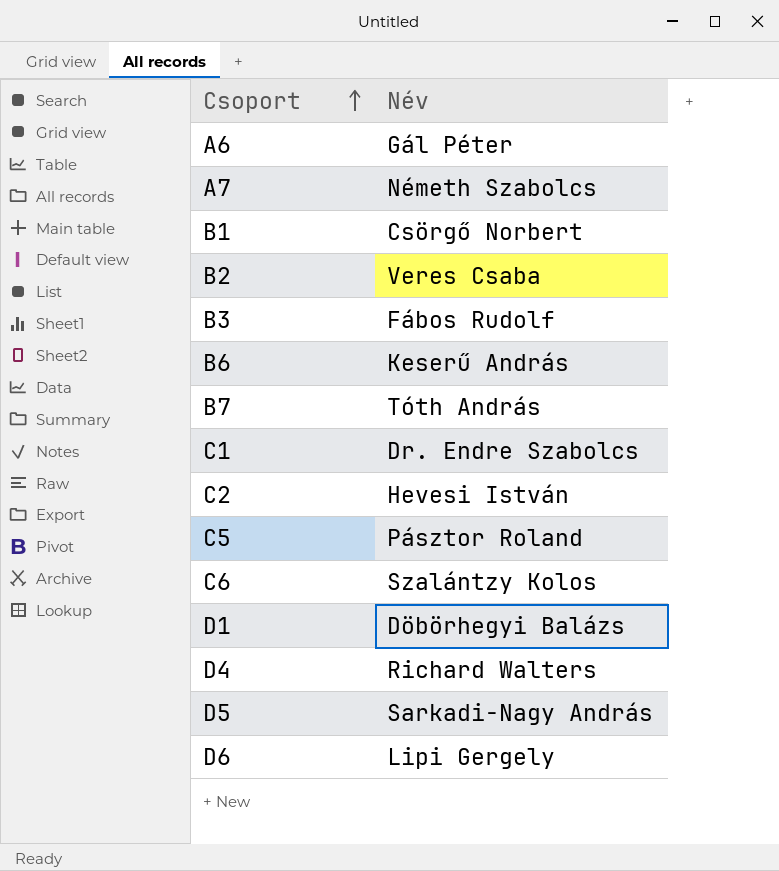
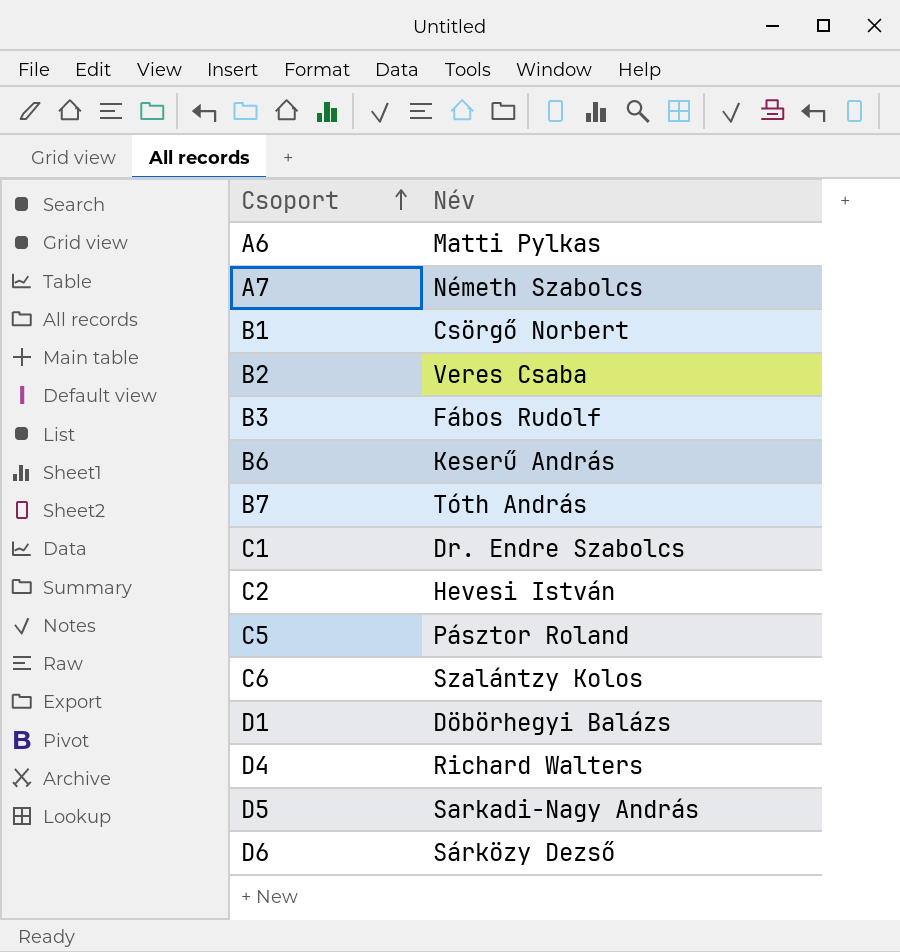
A6 | Név: Gál Péter -> Matti Pylkas
D6 | Név: Lipi Gergely -> Sárközy Dezső

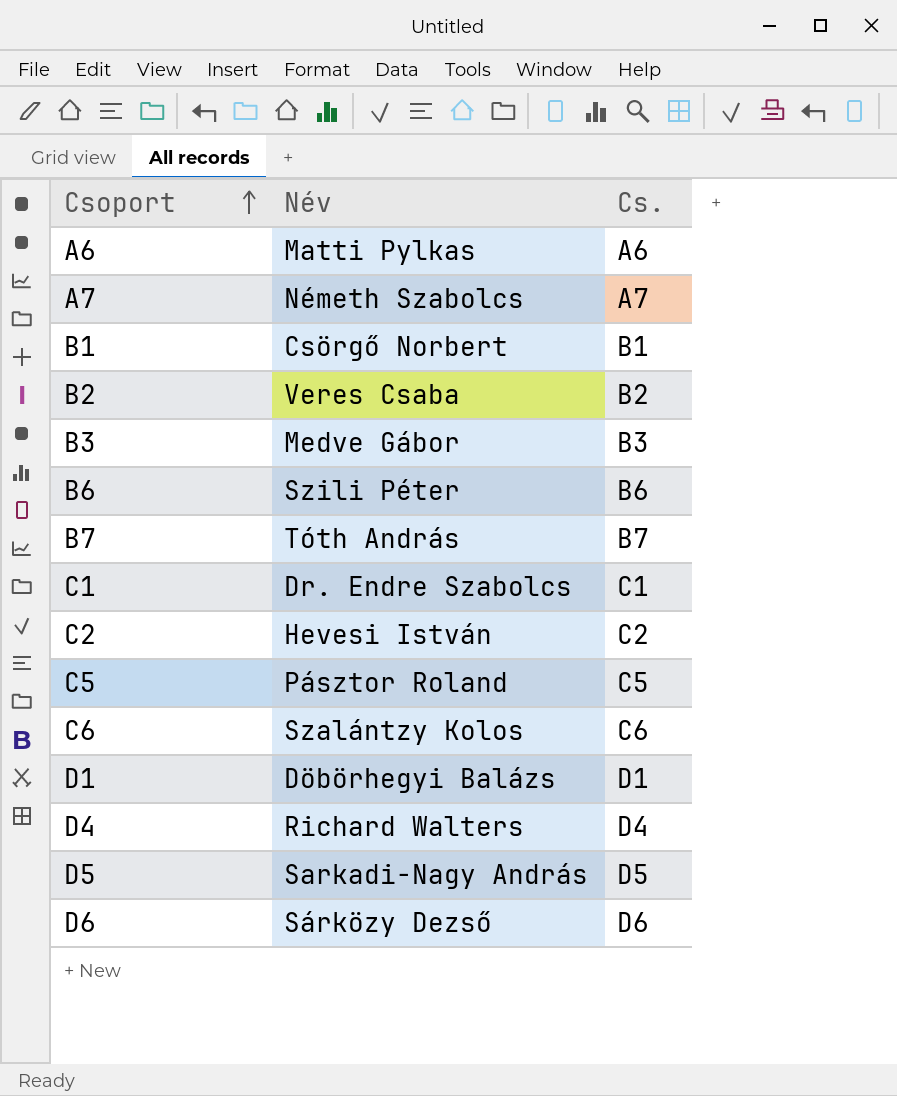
column Cs. | position: none -> 3
B3 | Név: Fábos Rudolf -> Medve Gábor
B6 | Név: Keserű András -> Szili Péter

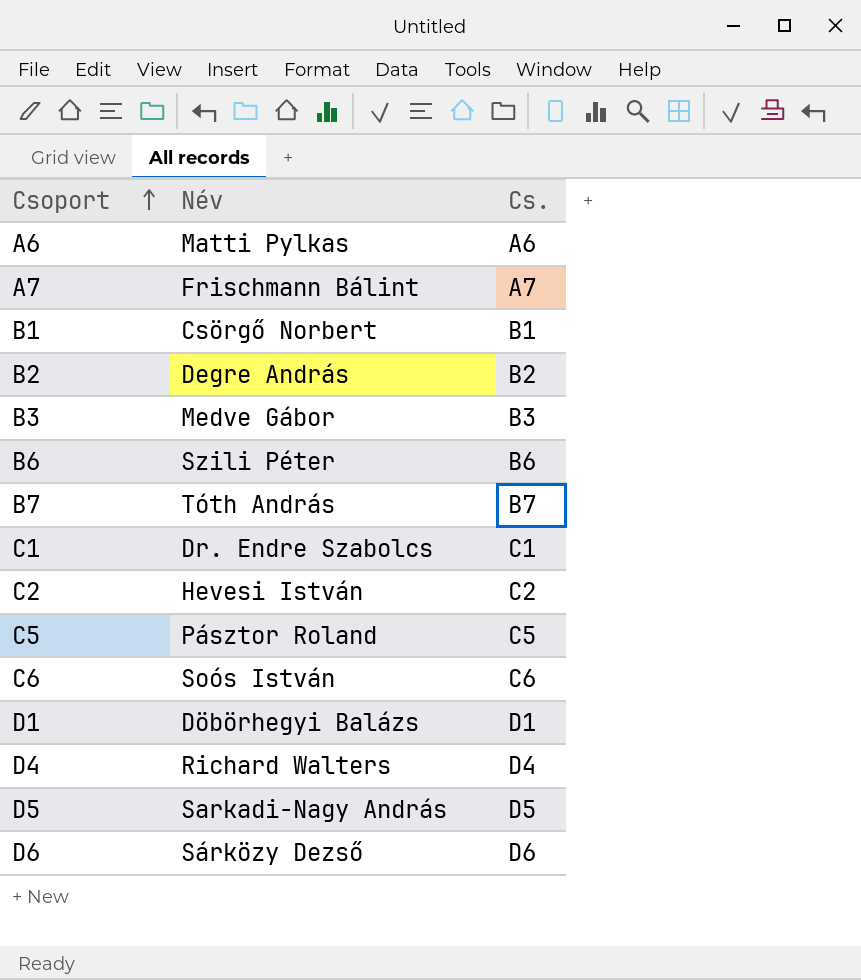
A7 | Név: Németh Szabolcs -> Frischmann Bálint
B2 | Név: Veres Csaba -> Degre András
C6 | Név: Szalántzy Kolos -> Soós István

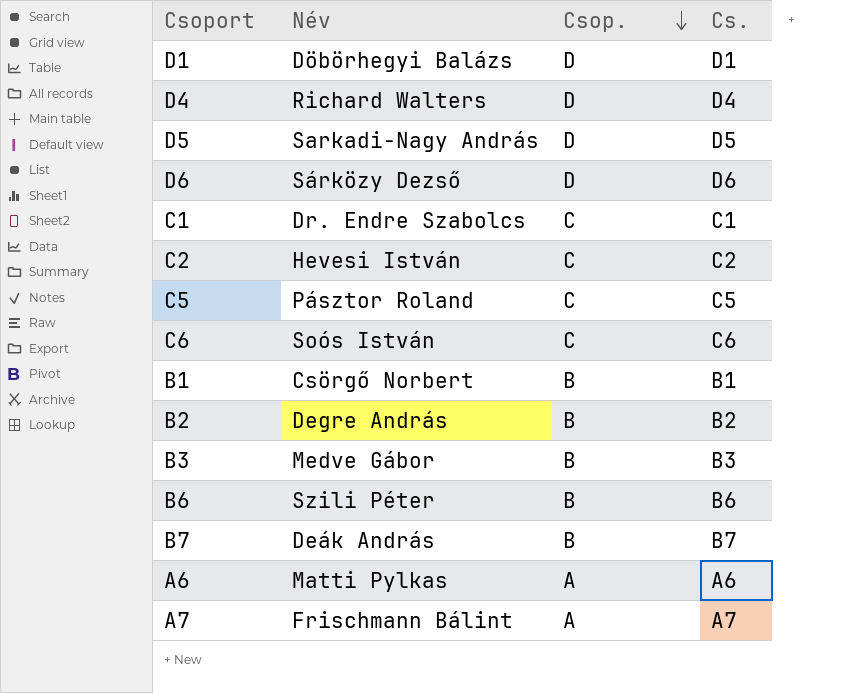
row order: Csoport ascending -> Csop. descending
column Csop. | position: none -> 3
B7 | Név: Tóth András -> Deák András

